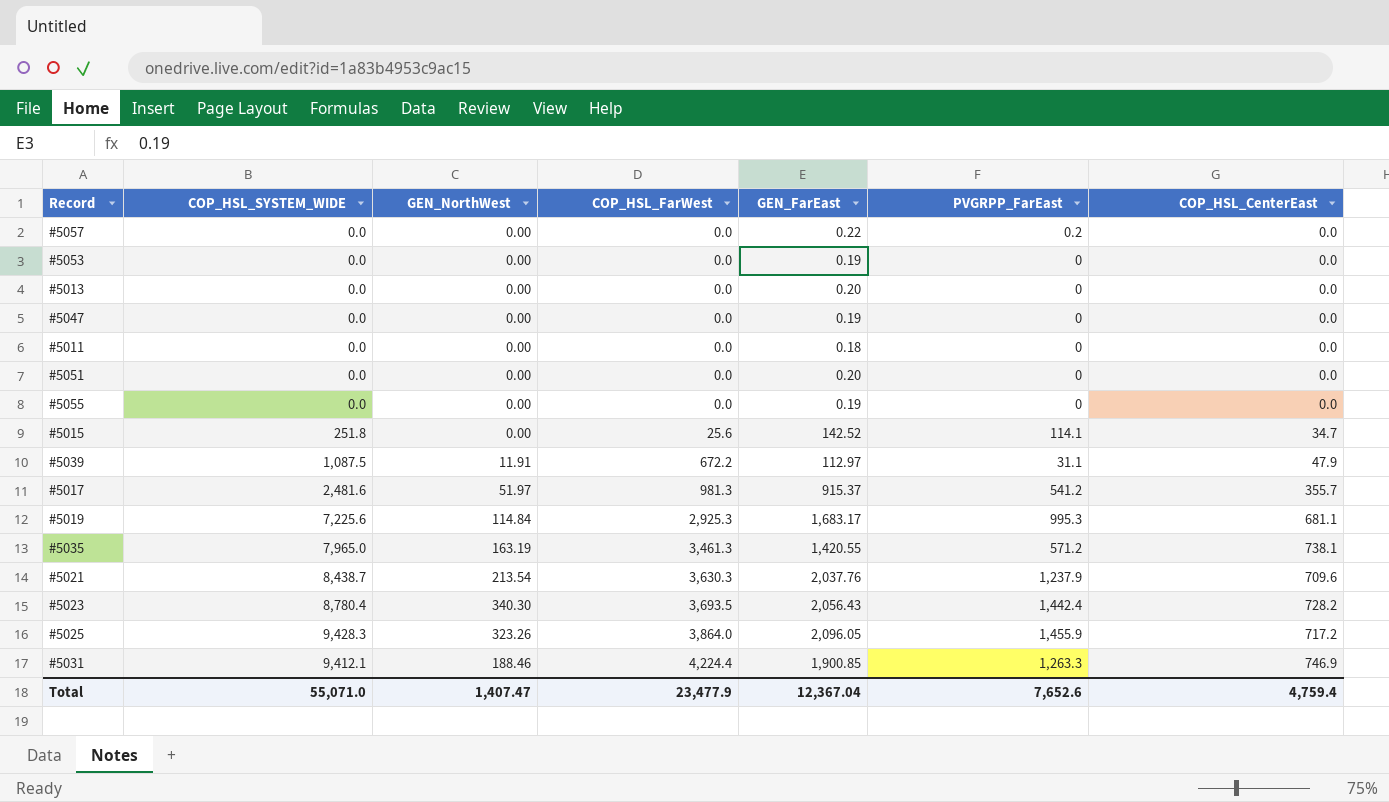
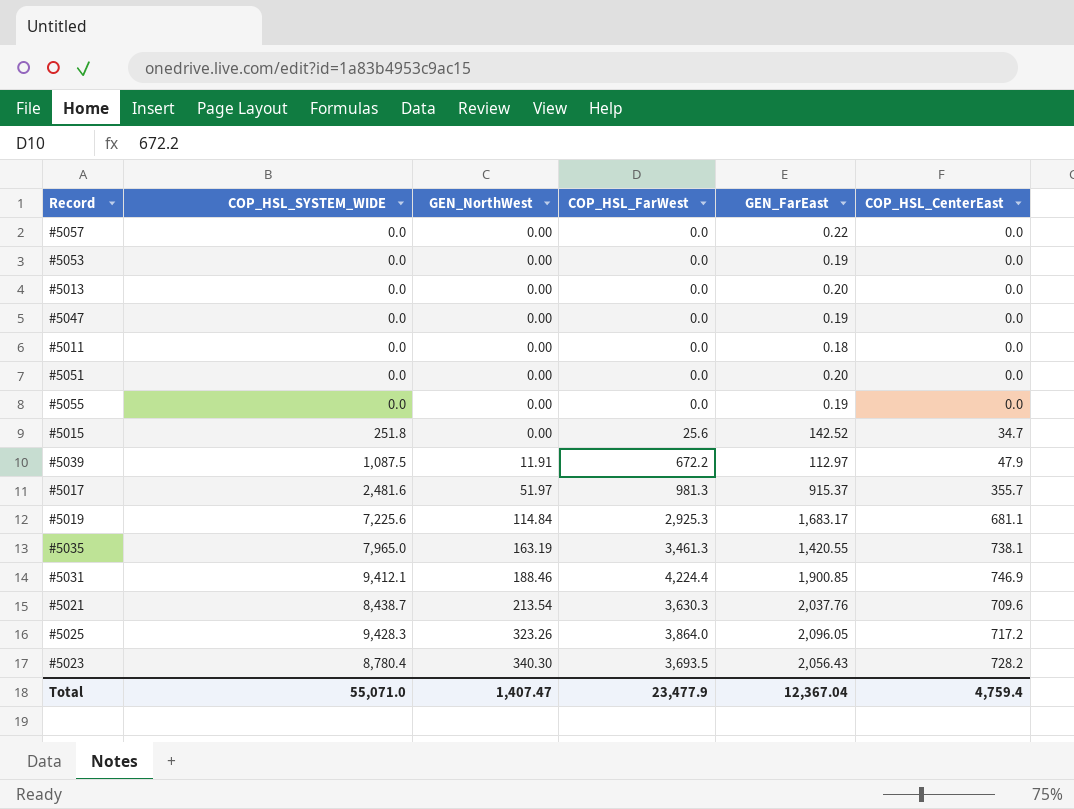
row order: COP_HSL_FarWest ascending -> GEN_NorthWest ascending
column PVGRPP_FarEast | position: 6 -> none

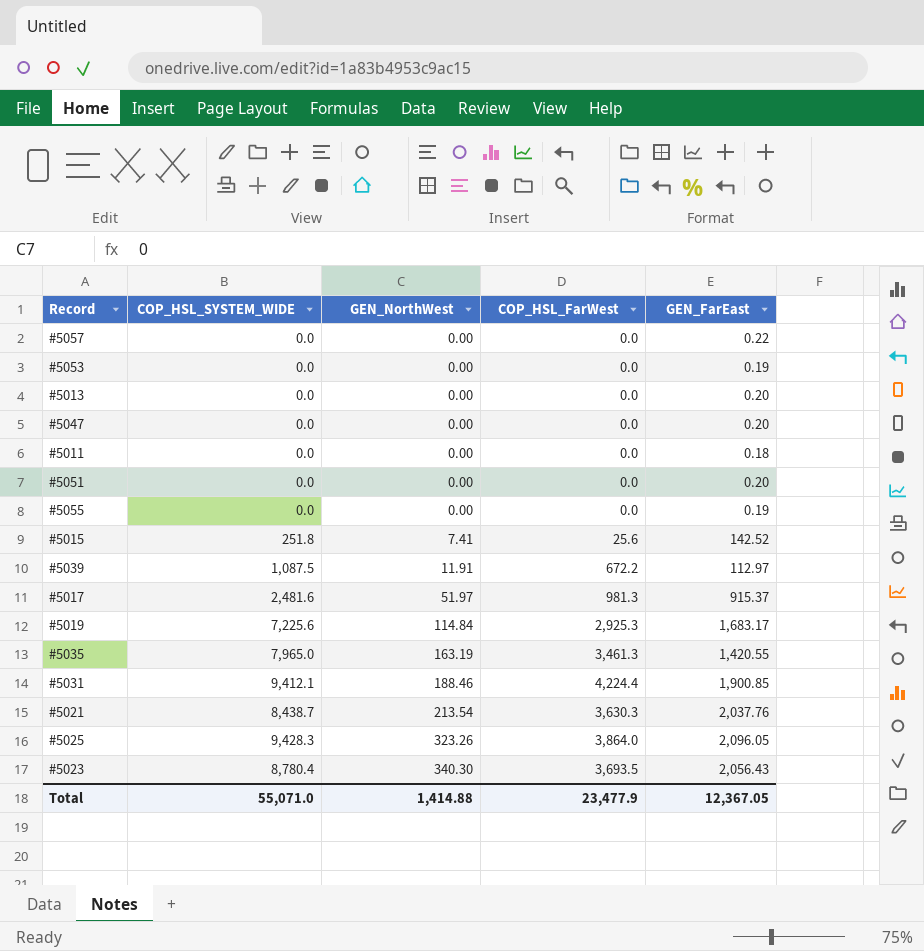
column COP_HSL_CenterEast | position: 6 -> none
#5047 | GEN_FarEast: 0.19 -> 0.20
#5015 | GEN_NorthWest: 0.00 -> 7.41
Total | GEN_NorthWest: 1,407.47 -> 1,414.88
Total | GEN_FarEast: 12,367.04 -> 12,367.05

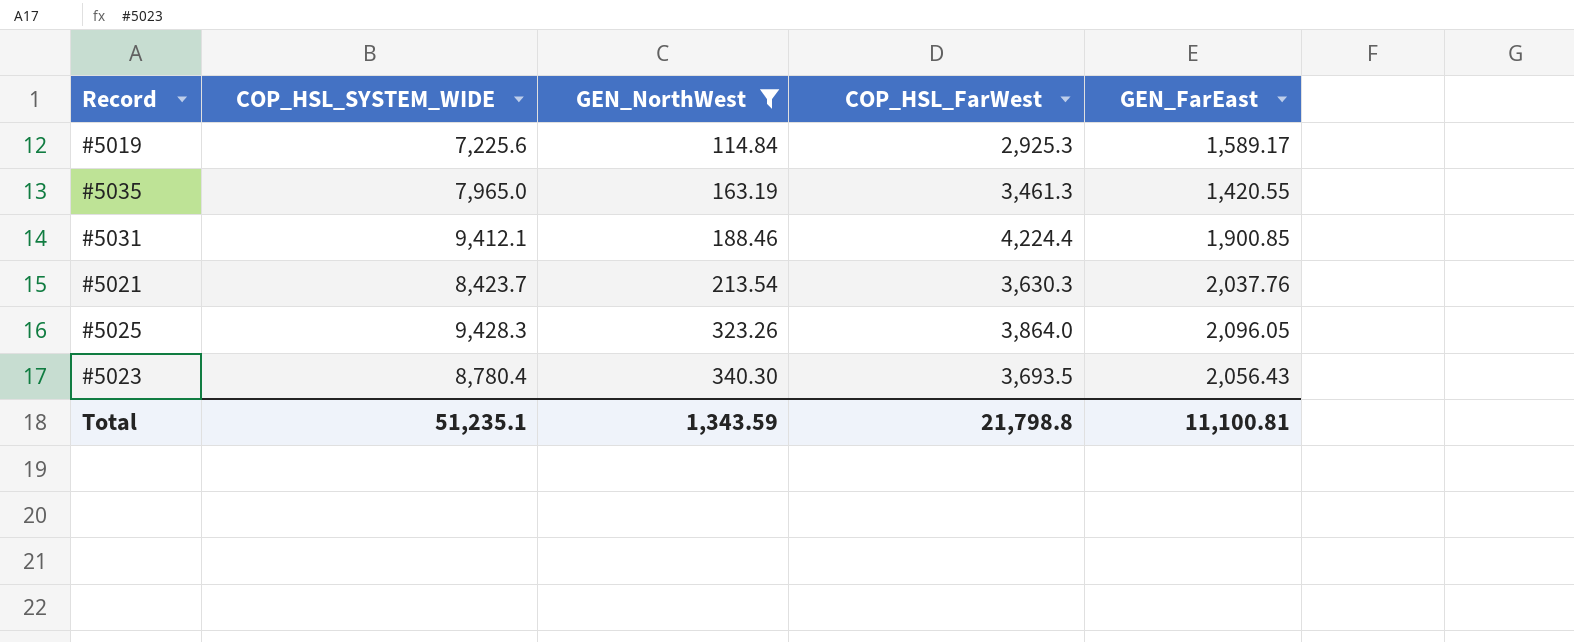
filter: none -> GEN_NorthWest >= 114.84
#5019 | GEN_FarEast: 1,683.17 -> 1,589.17
#5021 | COP_HSL_SYSTEM_WIDE: 8,438.7 -> 8,423.7
Total | COP_HSL_SYSTEM_WIDE: 55,071.0 -> 51,235.1
Total | GEN_NorthWest: 1,414.88 -> 1,343.59
Total | COP_HSL_FarWest: 23,477.9 -> 21,798.8
Total | GEN_FarEast: 12,367.05 -> 11,100.81

